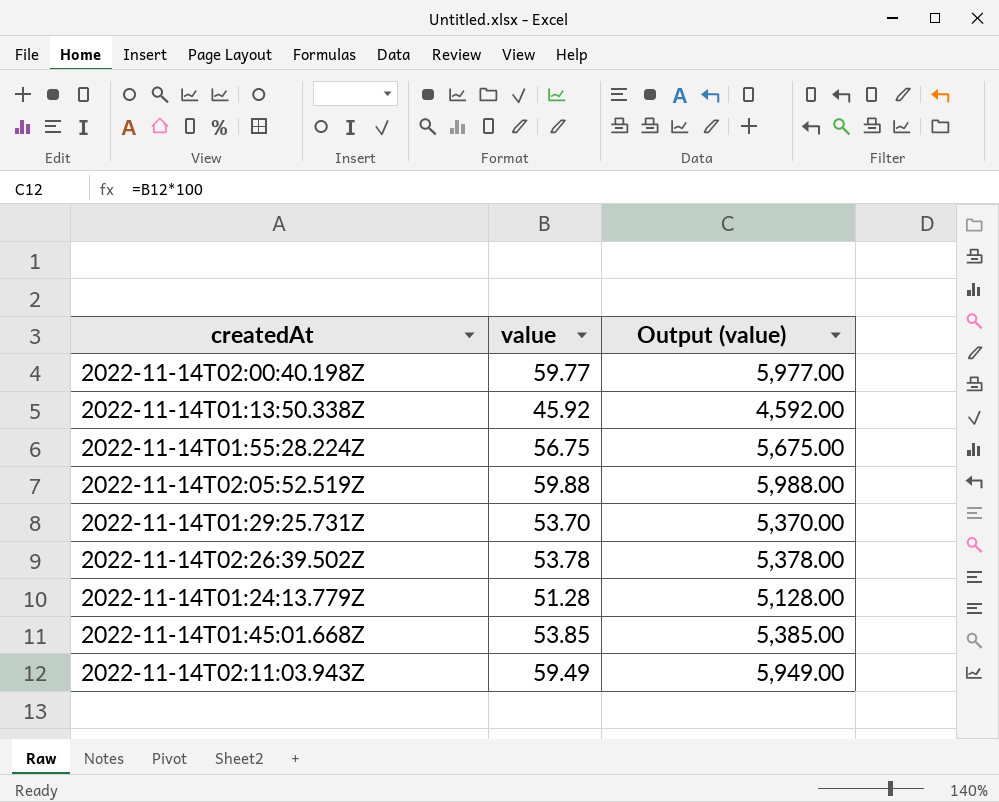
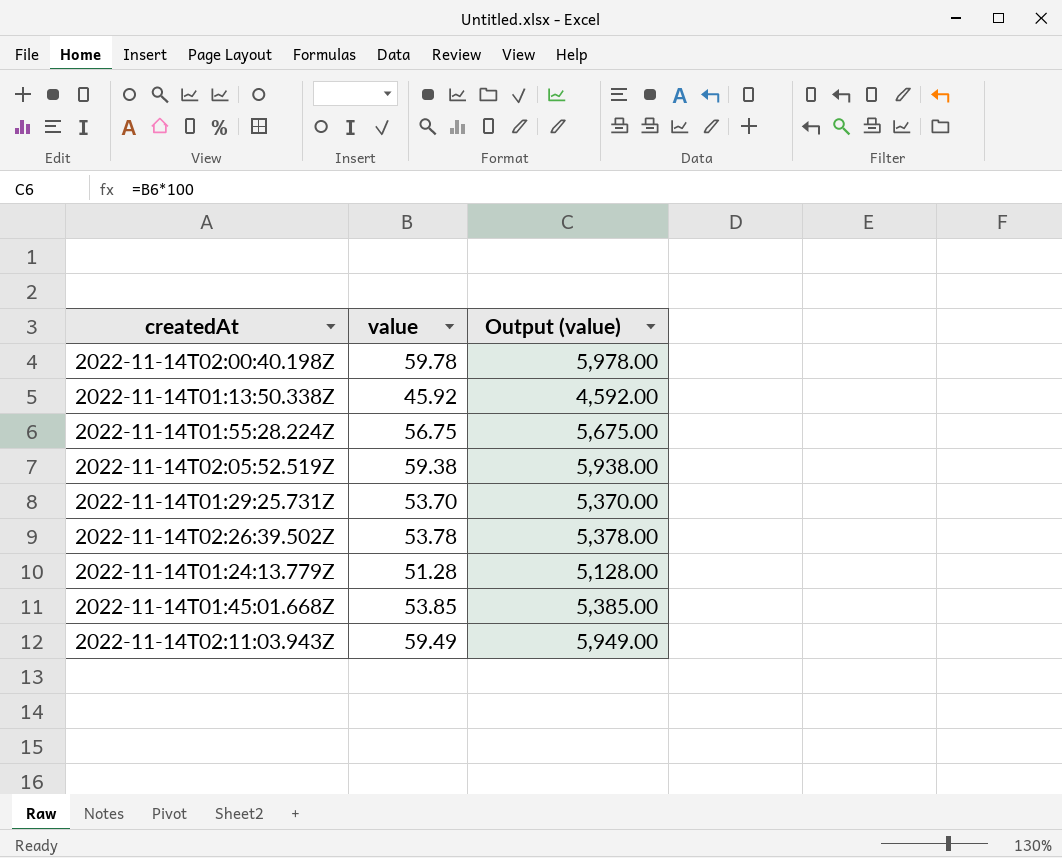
2022-11-14T02:00:40.198Z | value: 59.77 -> 59.78
2022-11-14T02:00:40.198Z | Output (value): 5,977.00 -> 5,978.00
2022-11-14T02:05:52.519Z | value: 59.88 -> 59.38
2022-11-14T02:05:52.519Z | Output (value): 5,988.00 -> 5,938.00

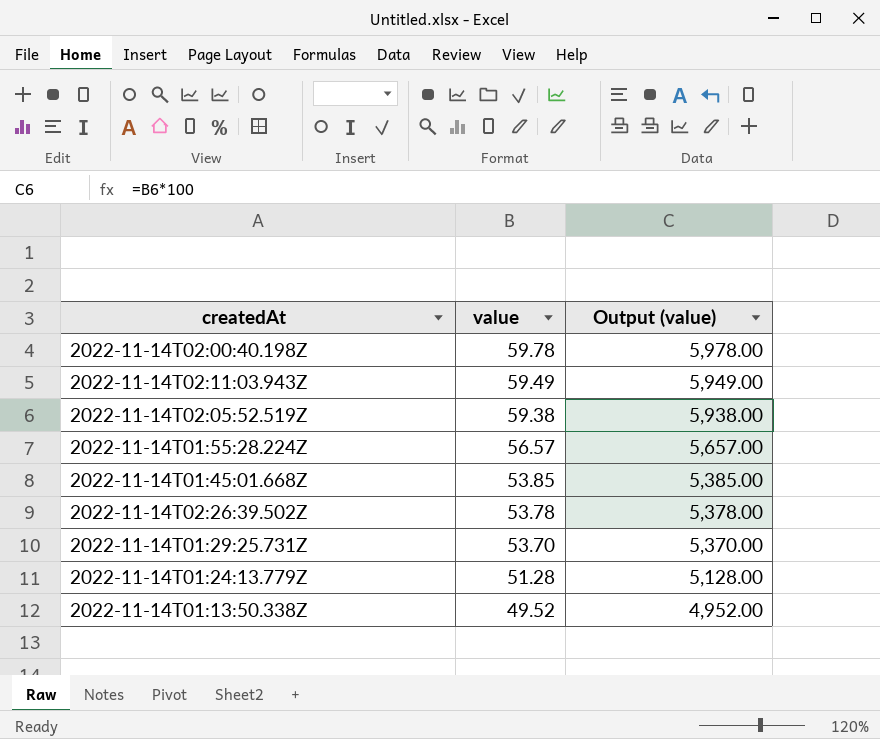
row order: none -> value descending
2022-11-14T01:55:28.224Z | value: 56.75 -> 56.57
2022-11-14T01:55:28.224Z | Output (value): 5,675.00 -> 5,657.00
2022-11-14T01:13:50.338Z | value: 45.92 -> 49.52
2022-11-14T01:13:50.338Z | Output (value): 4,592.00 -> 4,952.00

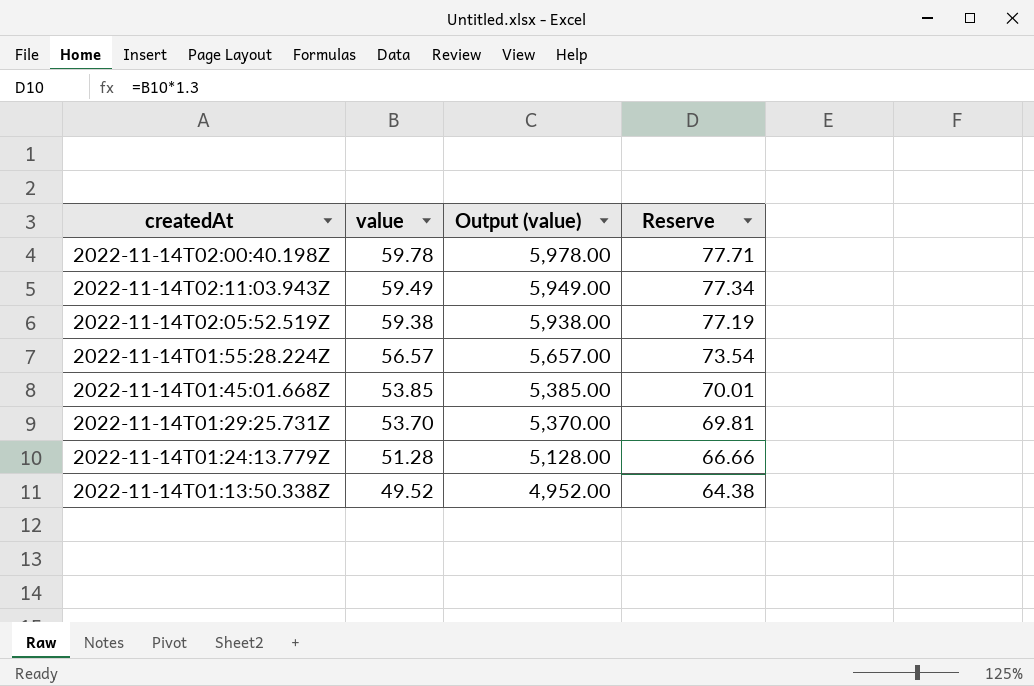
column Reserve | formula: none -> [value] * 1.3
row 2022-11-14T02:26:39.502Z: 53.78 | 5,378.00 -> none

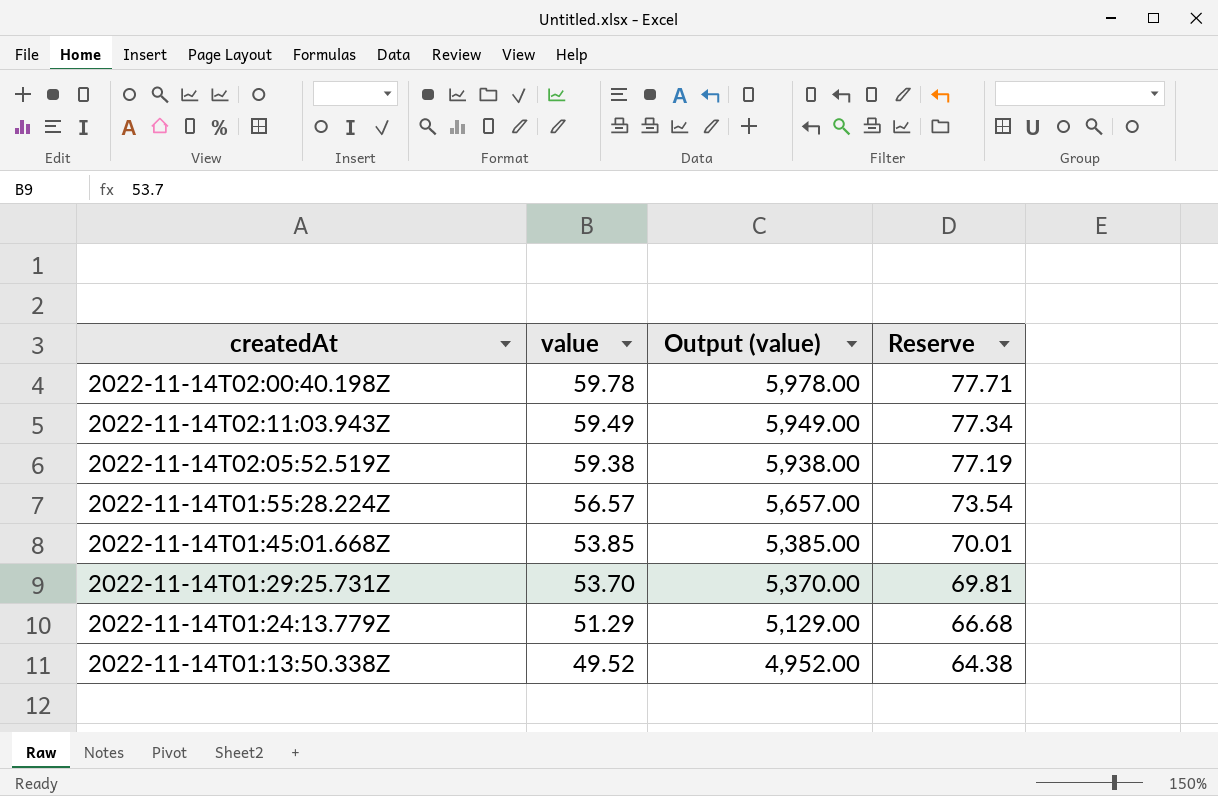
2022-11-14T01:24:13.779Z | value: 51.28 -> 51.29
2022-11-14T01:24:13.779Z | Output (value): 5,128.00 -> 5,129.00
2022-11-14T01:24:13.779Z | Reserve: 66.66 -> 66.68

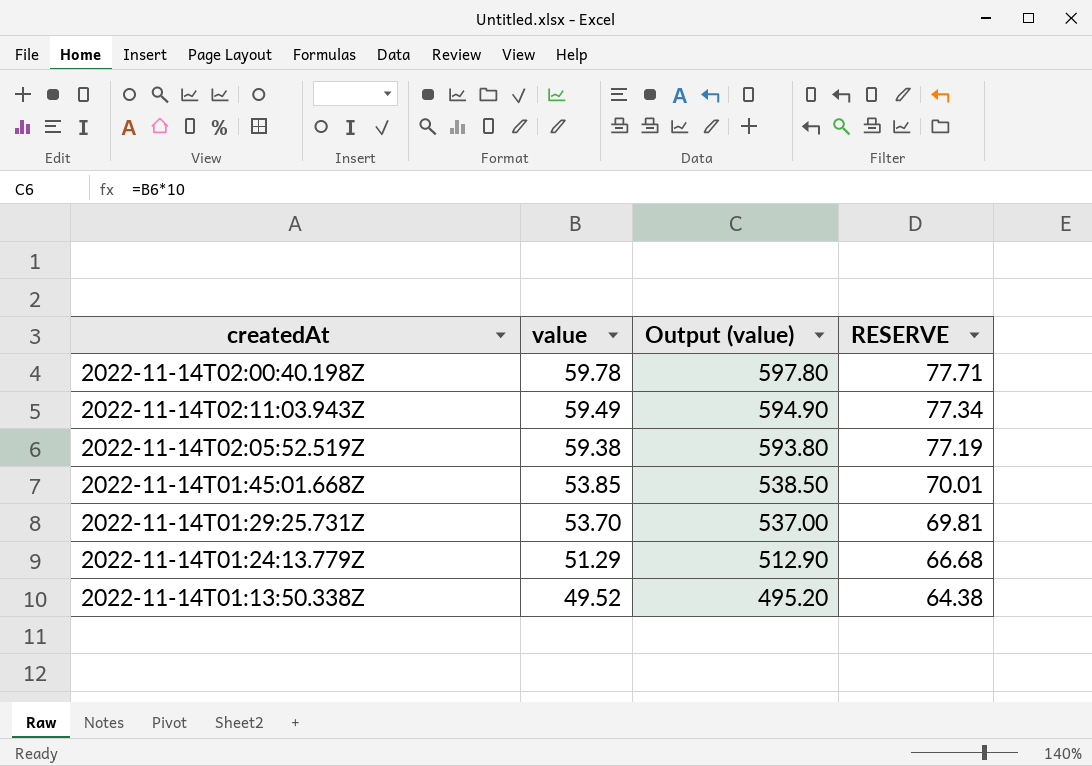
column Output (value) | formula: [value] * 100 -> [value] * 10
column name: Reserve -> RESERVE
row 2022-11-14T01:55:28.224Z: 56.57 | 5,657.00 | 73.54 -> none

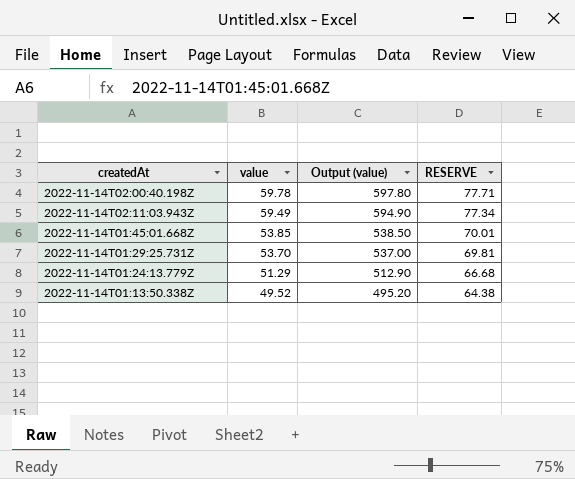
row 2022-11-14T02:05:52.519Z: 59.38 | 593.80 | 77.19 -> none

